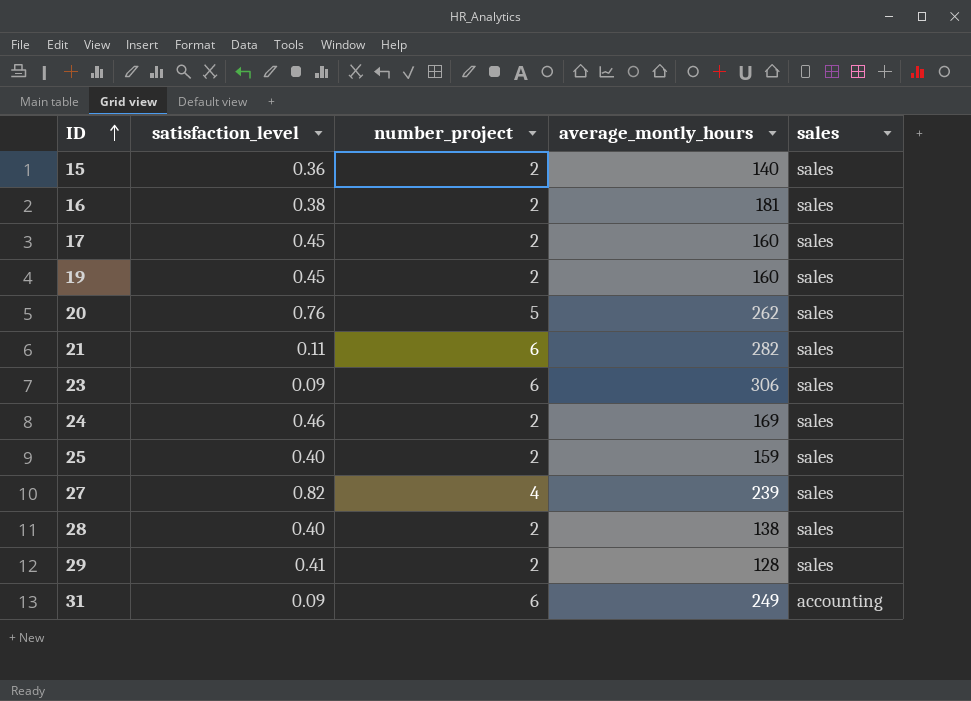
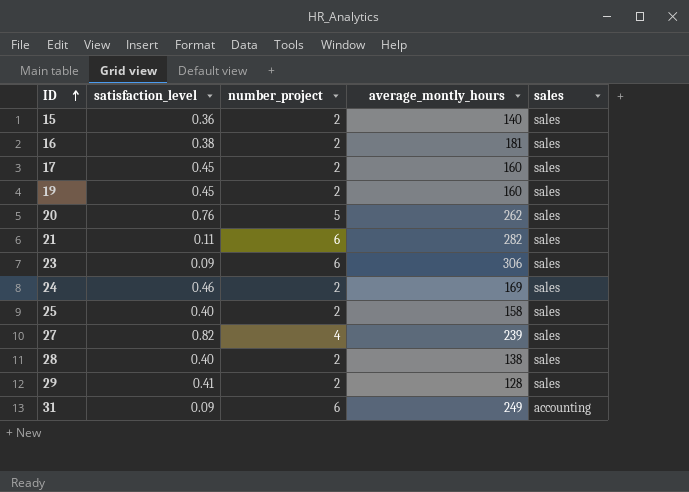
25 | average_montly_hours: 159 -> 158

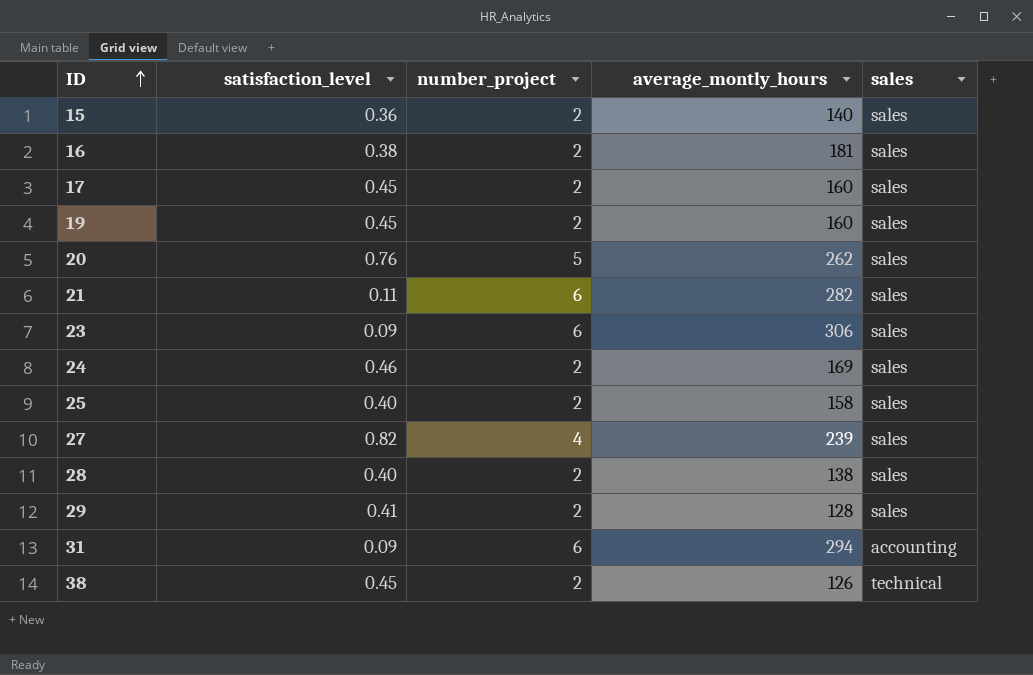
31 | average_montly_hours: 249 -> 294
row 38: none -> 0.45 | 2 | 126 | technical

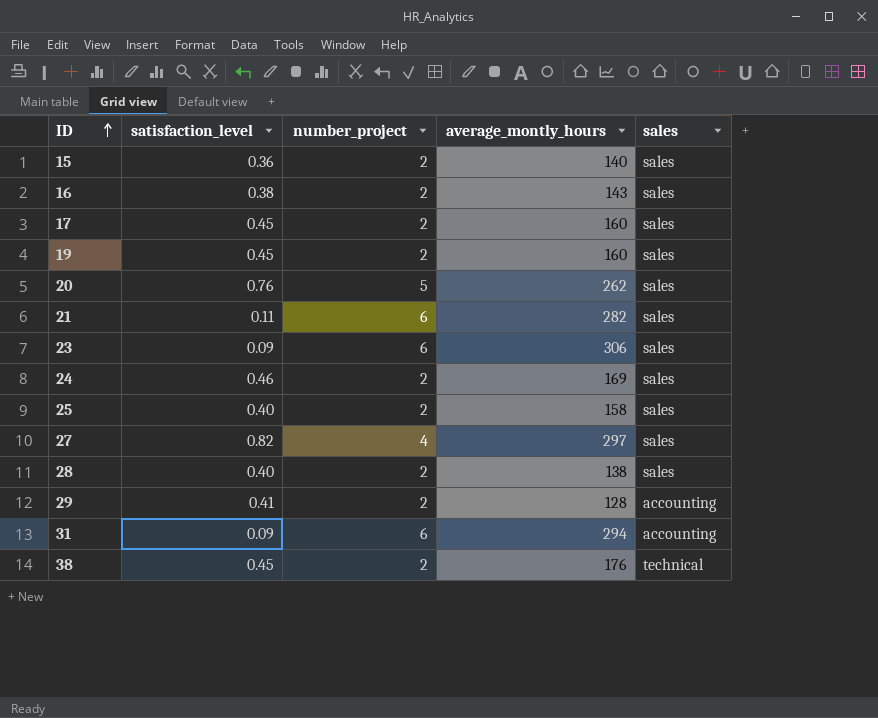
16 | average_montly_hours: 181 -> 143
27 | average_montly_hours: 239 -> 297
29 | sales: sales -> accounting
38 | average_montly_hours: 126 -> 176

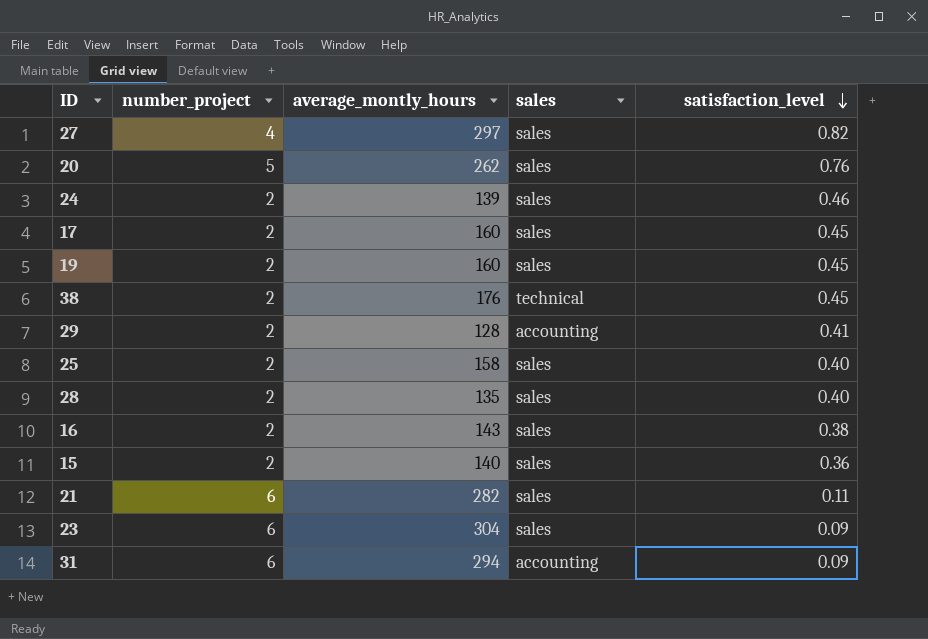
row order: ID ascending -> satisfaction_level descending
column satisfaction_level | position: 2 -> 5
24 | average_montly_hours: 169 -> 139
28 | average_montly_hours: 138 -> 135
23 | average_montly_hours: 306 -> 304

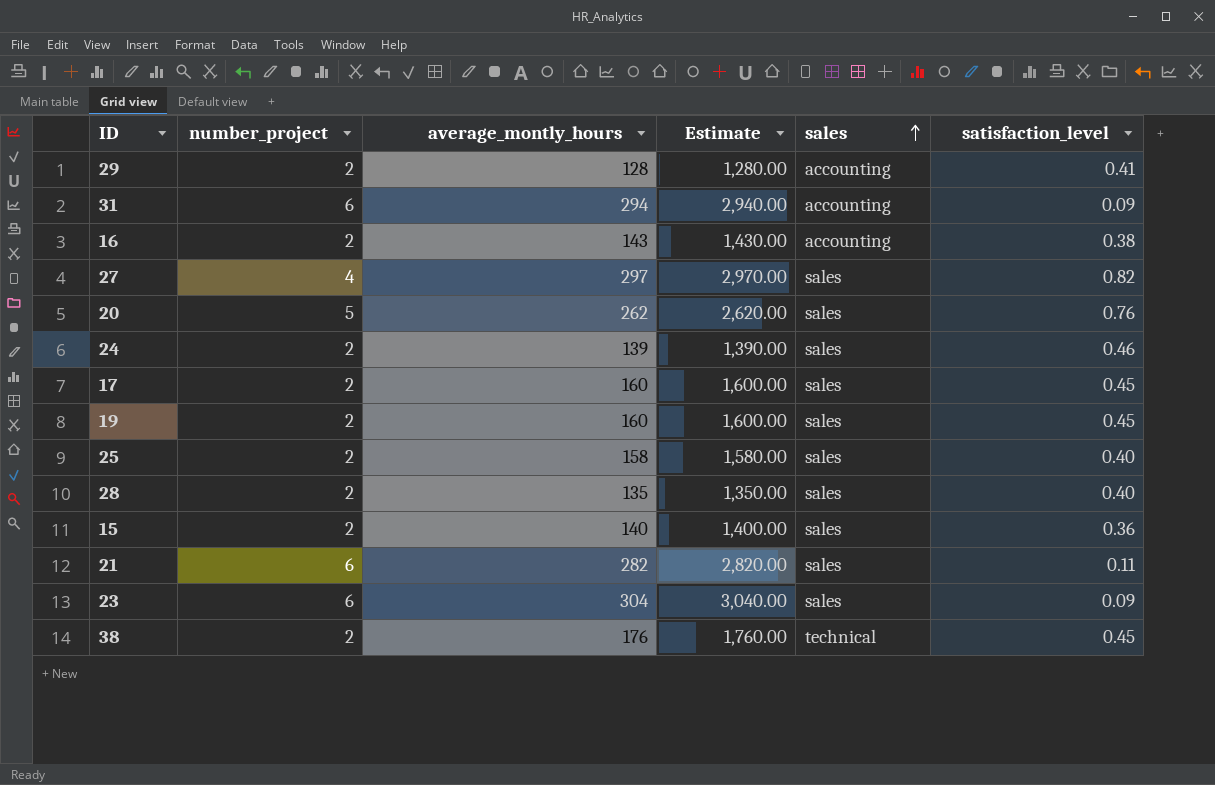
row order: satisfaction_level descending -> sales ascending
column Estimate | formula: none -> [average_montly_hours] * 10
16 | sales: sales -> accounting

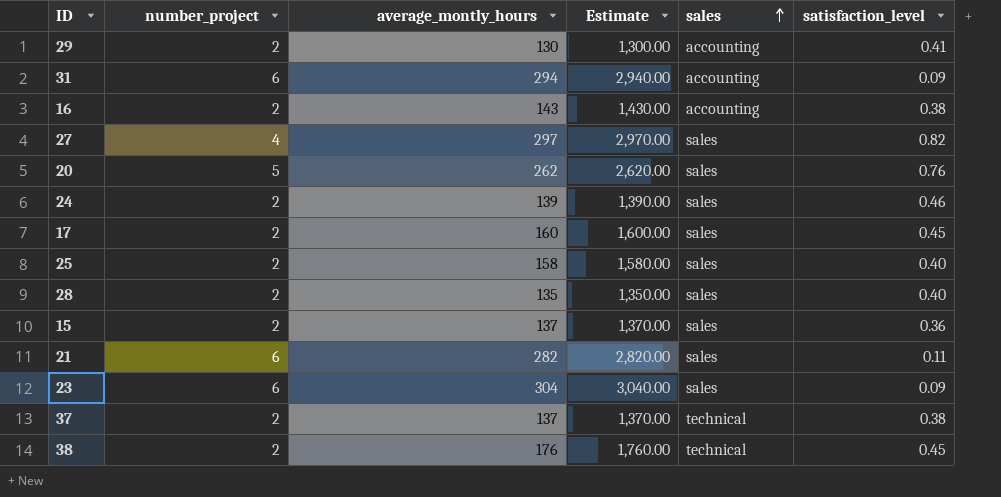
row 19: 2 | 160 | 1,600.00 | sales | 0.45 -> none
29 | average_montly_hours: 128 -> 130
29 | Estimate: 1,280.00 -> 1,300.00
15 | average_montly_hours: 140 -> 137
15 | Estimate: 1,400.00 -> 1,370.00
row 37: none -> 2 | 137 | 1,370.00 | technical | 0.38

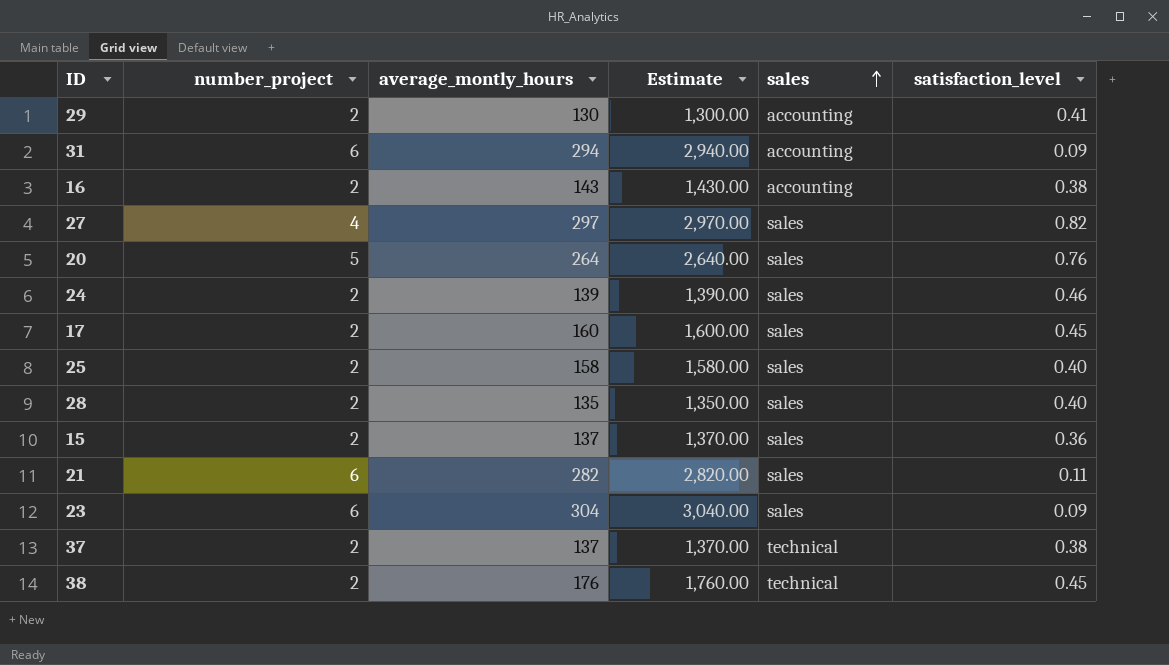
20 | average_montly_hours: 262 -> 264
20 | Estimate: 2,620.00 -> 2,640.00

